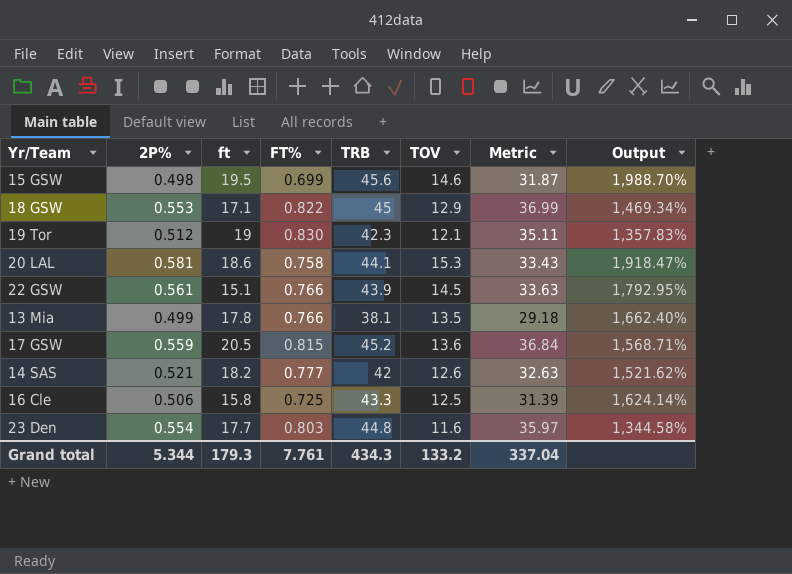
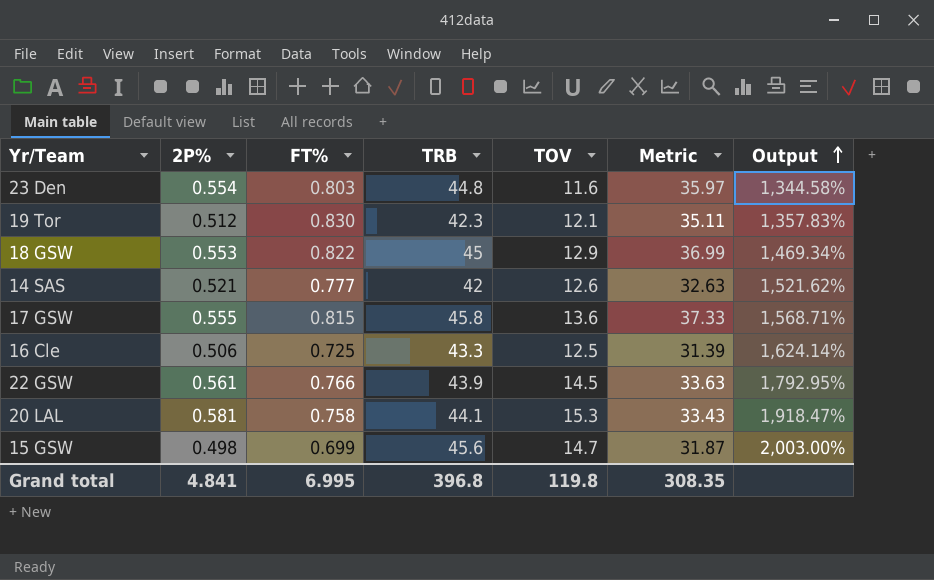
row order: none -> Output ascending
column ft | position: 3 -> none
row 13 Mia: 0.499 | 17.8 | 0.766 | 38.1 | 13.5 | 29.18 | 1,662.40% -> none
17 GSW | 2P%: 0.559 -> 0.555
17 GSW | TRB: 45.2 -> 45.8
17 GSW | Metric: 36.84 -> 37.33
15 GSW | TOV: 14.6 -> 14.7
15 GSW | Output: 1,988.70% -> 2,003.00%
Grand total | 2P%: 5.344 -> 4.841
Grand total | FT%: 7.761 -> 6.995
Grand total | TRB: 434.3 -> 396.8
Grand total | TOV: 133.2 -> 119.8
Grand total | Metric: 337.04 -> 308.35

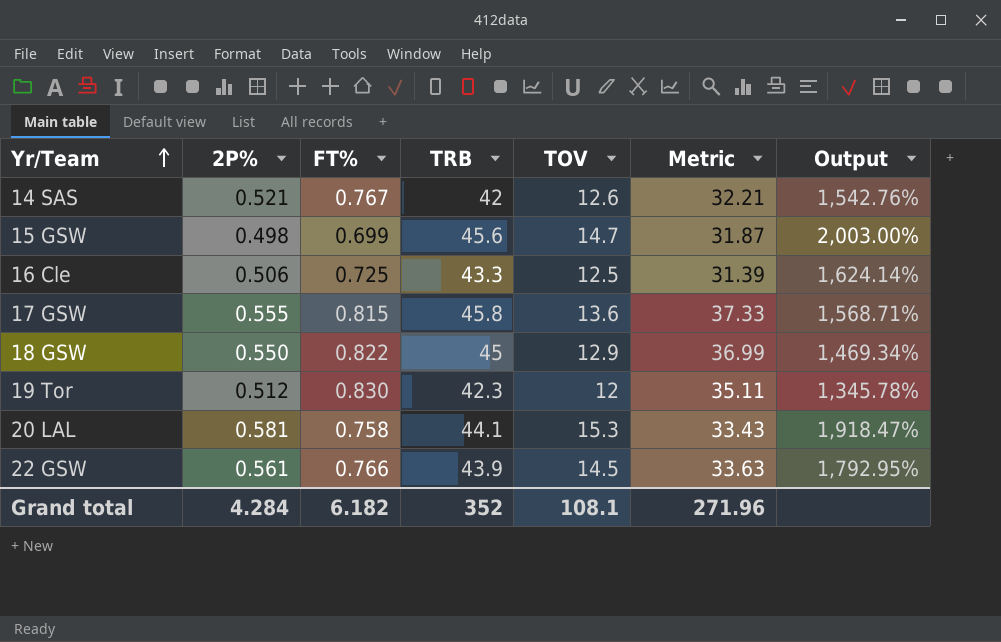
row order: Output ascending -> Yr/Team ascending
row 23 Den: 0.554 | 0.803 | 44.8 | 11.6 | 35.97 | 1,344.58% -> none
14 SAS | FT%: 0.777 -> 0.767
14 SAS | Metric: 32.63 -> 32.21
14 SAS | Output: 1,521.62% -> 1,542.76%
18 GSW | 2P%: 0.553 -> 0.550
19 Tor | TOV: 12.1 -> 12
19 Tor | Output: 1,357.83% -> 1,345.78%
Grand total | 2P%: 4.841 -> 4.284
Grand total | FT%: 6.995 -> 6.182
Grand total | TRB: 396.8 -> 352
Grand total | TOV: 119.8 -> 108.1
Grand total | Metric: 308.35 -> 271.96

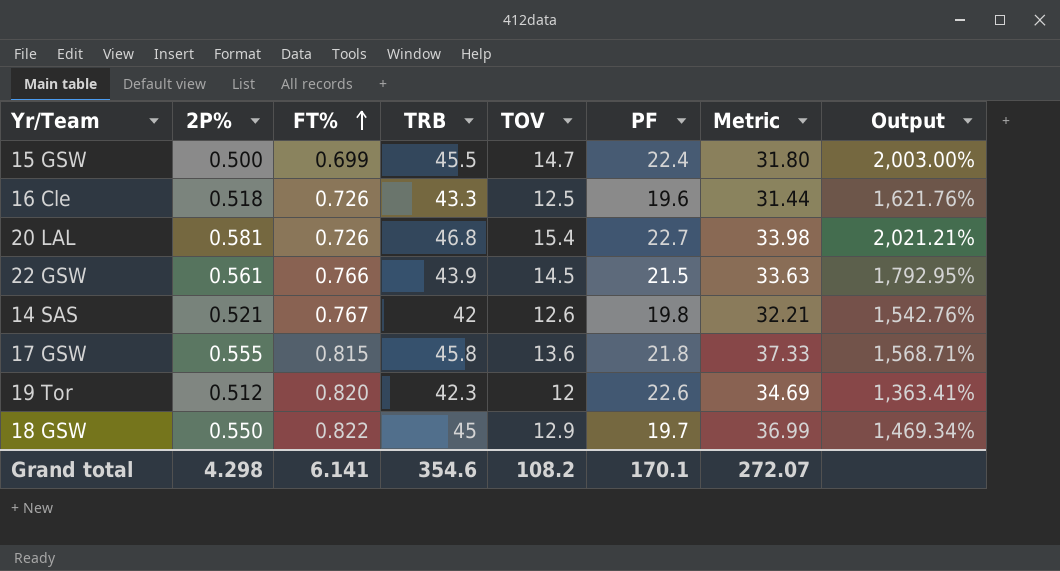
row order: Yr/Team ascending -> FT% ascending
column PF | position: none -> 6
15 GSW | 2P%: 0.498 -> 0.500
15 GSW | TRB: 45.6 -> 45.5
15 GSW | Metric: 31.87 -> 31.80
16 Cle | 2P%: 0.506 -> 0.518
16 Cle | FT%: 0.725 -> 0.726
16 Cle | Metric: 31.39 -> 31.44
16 Cle | Output: 1,624.14% -> 1,621.76%
20 LAL | FT%: 0.758 -> 0.726
20 LAL | TRB: 44.1 -> 46.8
20 LAL | TOV: 15.3 -> 15.4
20 LAL | Metric: 33.43 -> 33.98
20 LAL | Output: 1,918.47% -> 2,021.21%
19 Tor | FT%: 0.830 -> 0.820
19 Tor | Metric: 35.11 -> 34.69
19 Tor | Output: 1,345.78% -> 1,363.41%
Grand total | 2P%: 4.284 -> 4.298
Grand total | FT%: 6.182 -> 6.141
Grand total | TRB: 352 -> 354.6
Grand total | TOV: 108.1 -> 108.2
Grand total | Metric: 271.96 -> 272.07

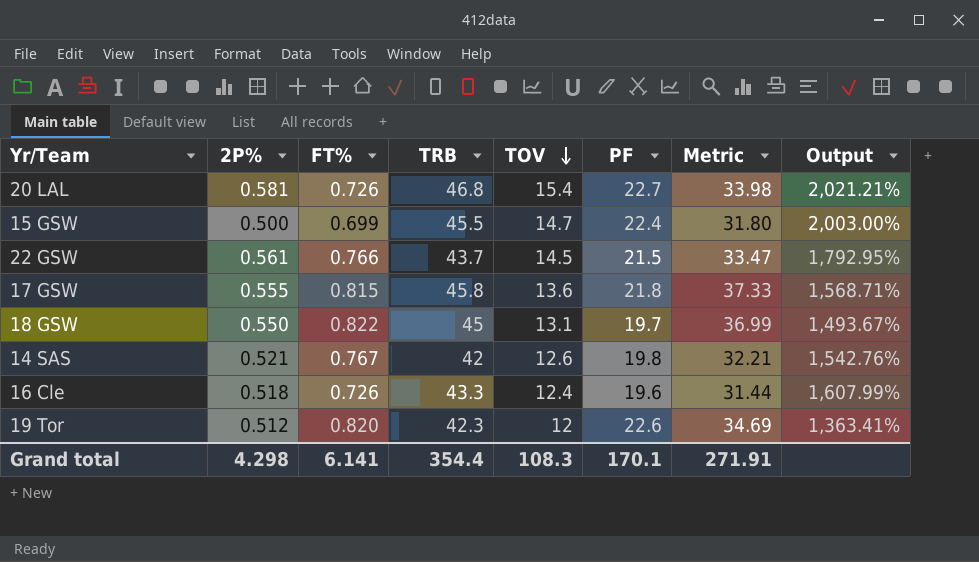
row order: FT% ascending -> TOV descending
22 GSW | TRB: 43.9 -> 43.7
22 GSW | Metric: 33.63 -> 33.47
18 GSW | TOV: 12.9 -> 13.1
18 GSW | Output: 1,469.34% -> 1,493.67%
16 Cle | TOV: 12.5 -> 12.4
16 Cle | Output: 1,621.76% -> 1,607.99%
Grand total | TRB: 354.6 -> 354.4
Grand total | TOV: 108.2 -> 108.3
Grand total | Metric: 272.07 -> 271.91

